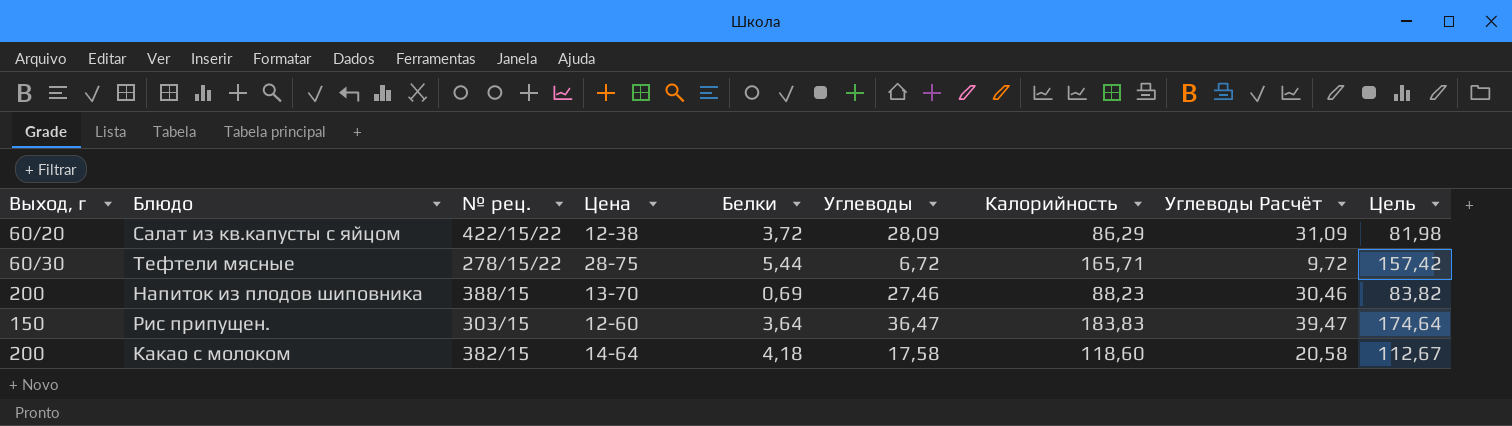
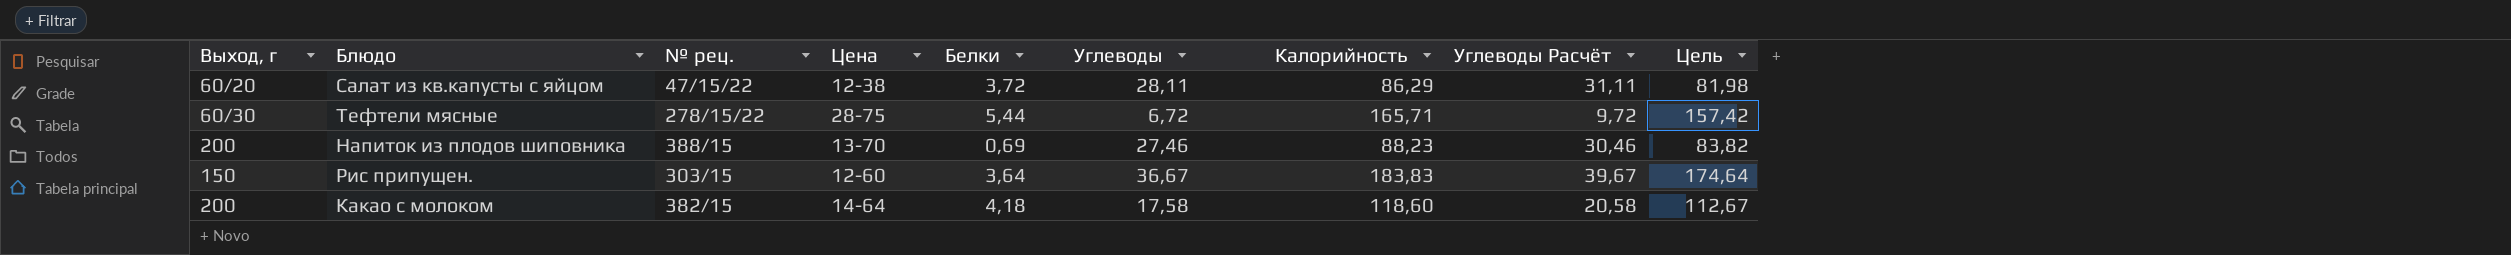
Салат из кв.капусты с яйцом | № рец.: 422/15/22 -> 47/15/22
Салат из кв.капусты с яйцом | Углеводы: 28,09 -> 28,11
Салат из кв.капусты с яйцом | Углеводы Расчёт: 31,09 -> 31,11
Рис припущен. | Углеводы: 36,47 -> 36,67
Рис припущен. | Углеводы Расчёт: 39,47 -> 39,67

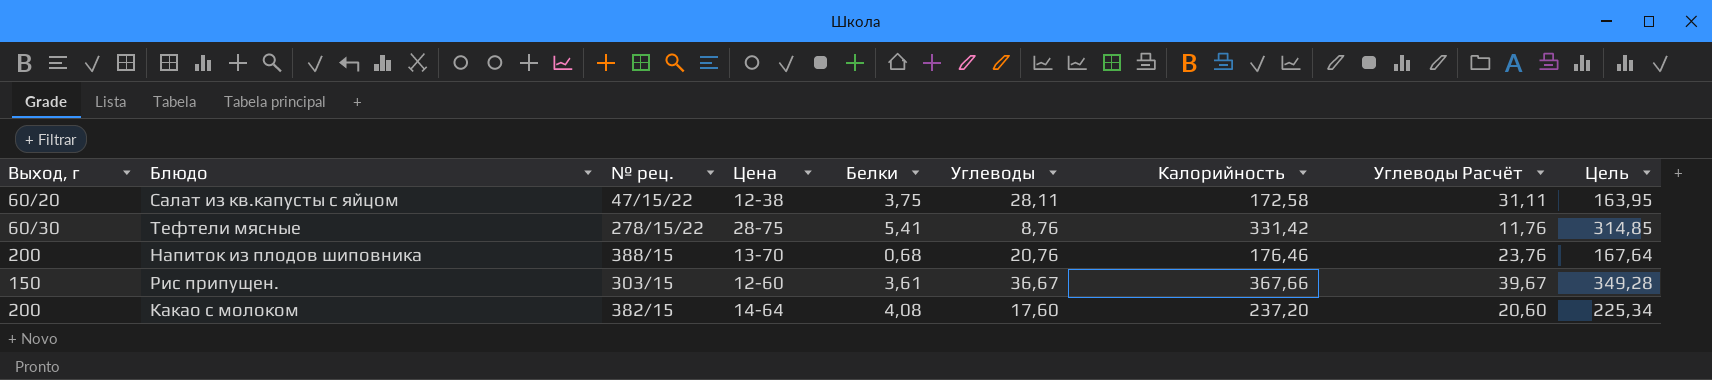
Салат из кв.капусты с яйцом | Белки: 3,72 -> 3,75
Салат из кв.капусты с яйцом | Калорийность: 86,29 -> 172,58
Салат из кв.капусты с яйцом | Цель: 81,98 -> 163,95
Тефтели мясные | Белки: 5,44 -> 5,41
Тефтели мясные | Углеводы: 6,72 -> 8,76
Тефтели мясные | Калорийность: 165,71 -> 331,42
Тефтели мясные | Углеводы Расчёт: 9,72 -> 11,76
Тефтели мясные | Цель: 157,42 -> 314,85
Напиток из плодов шиповника | Белки: 0,69 -> 0,68
Напиток из плодов шиповника | Углеводы: 27,46 -> 20,76
Напиток из плодов шиповника | Калорийность: 88,23 -> 176,46
Напиток из плодов шиповника | Углеводы Расчёт: 30,46 -> 23,76
Напиток из плодов шиповника | Цель: 83,82 -> 167,64
Рис припущен. | Белки: 3,64 -> 3,61
Рис припущен. | Калорийность: 183,83 -> 367,66
Рис припущен. | Цель: 174,64 -> 349,28
Какао с молоком | Белки: 4,18 -> 4,08
Какао с молоком | Углеводы: 17,58 -> 17,60
Какао с молоком | Калорийность: 118,60 -> 237,20
Какао с молоком | Углеводы Расчёт: 20,58 -> 20,60
Какао с молоком | Цель: 112,67 -> 225,34

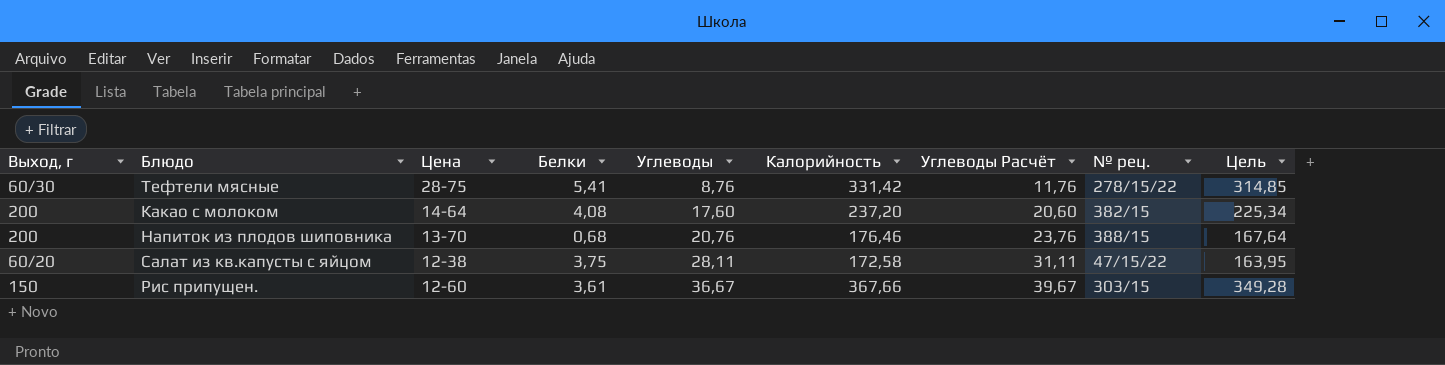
row order: none -> Углеводы ascending
column № рец. | position: 3 -> 8

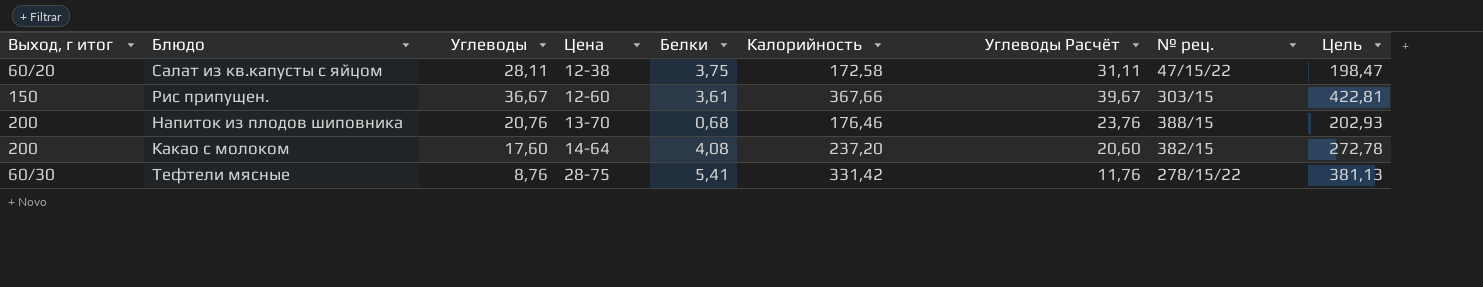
row order: Углеводы ascending -> Цена ascending
column name: Выход, г -> Выход, г итог
column Углеводы | position: 5 -> 3
column Цель | formula: [Калорийность] * 0,95 -> [Калорийность] * 1,15

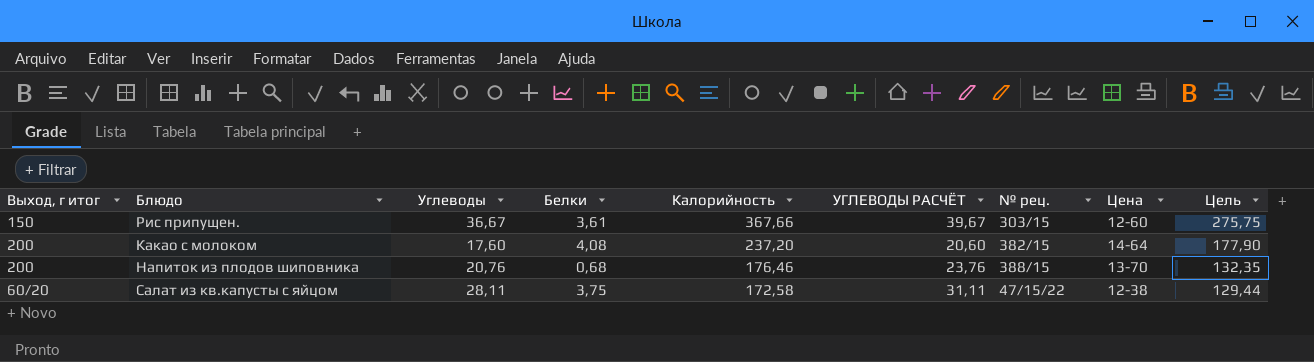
row order: Цена ascending -> Калорийность descending
column name: Углеводы Расчёт -> УГЛЕВОДЫ РАСЧЁТ
column Цена | position: 4 -> 8
column Цель | formula: [Калорийность] * 1,15 -> [Калорийность] * 0,75
row Тефтели мясные: 60/30 | 8,76 | 28-75 | 5,41 | 331,42 | 11,76 | 278/15/22 | 381,13 -> none

